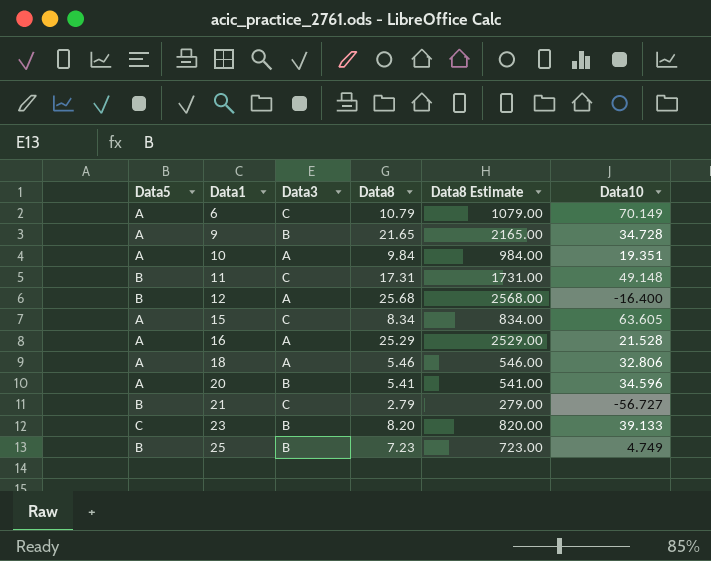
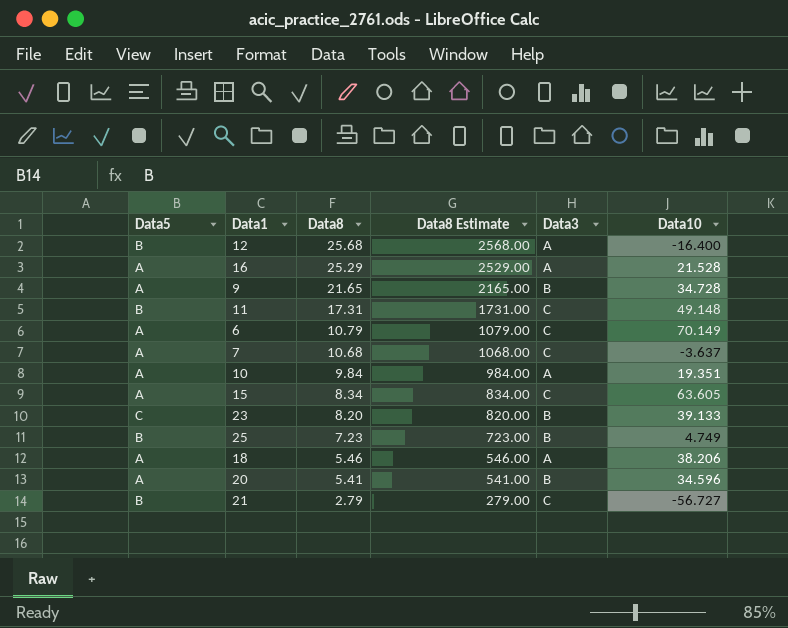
row order: Data1 ascending -> Data8 descending
column Data3 | position: 3 -> 5
row 7: none -> A | 10.68 | 1068.00 | C | -3.637
18 | Data10: 32.806 -> 38.206

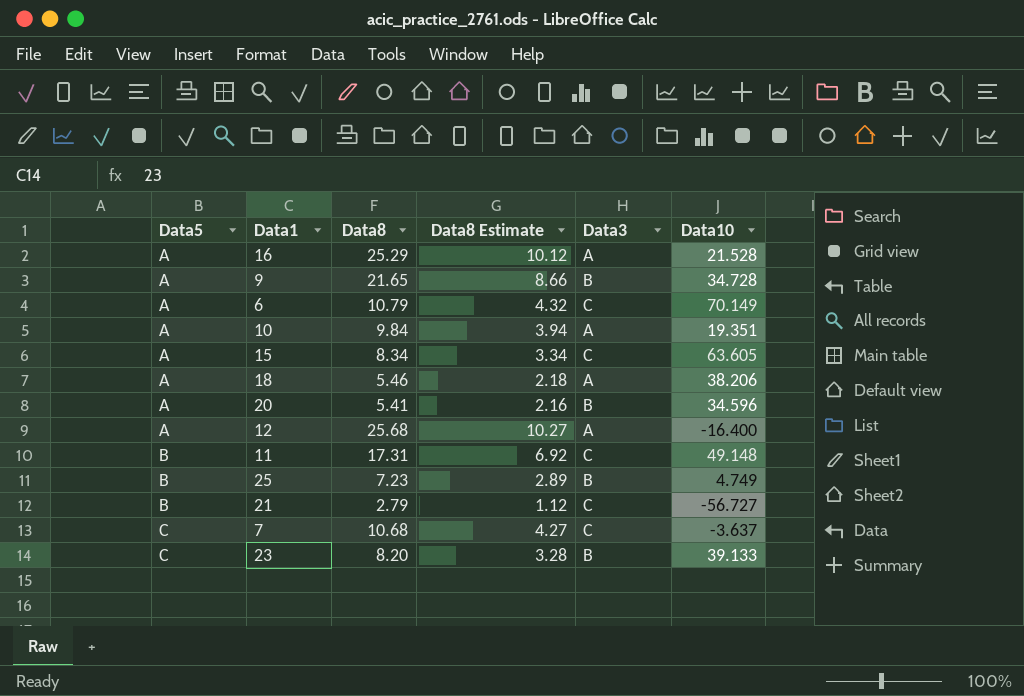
row order: Data8 descending -> Data5 ascending
column Data8 Estimate | formula: [Data8] * 100 -> [Data8] * 0.4
12 | Data5: B -> A
7 | Data5: A -> C

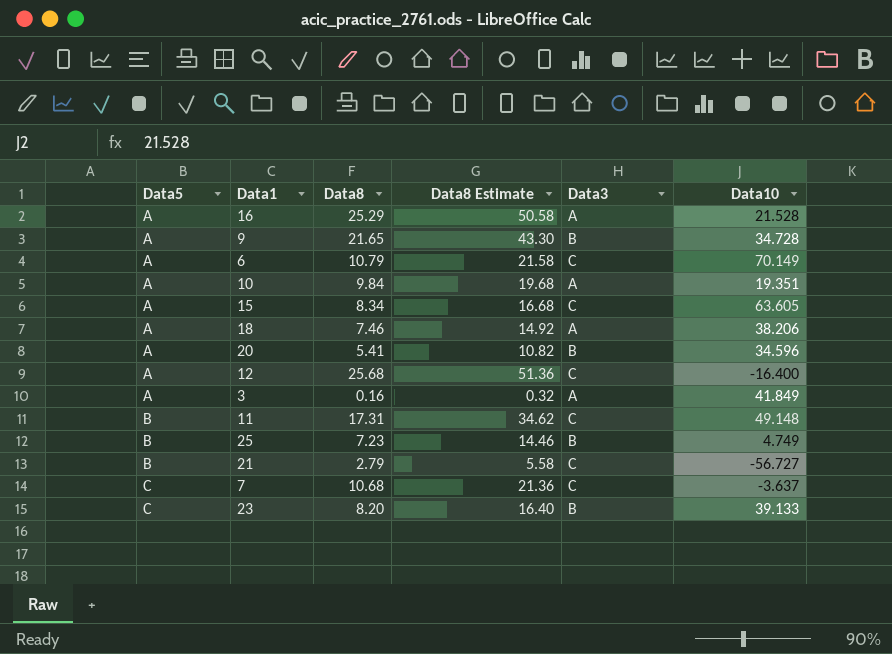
column Data8 Estimate | formula: [Data8] * 0.4 -> [Data8] * 2
18 | Data8: 5.46 -> 7.46
12 | Data3: A -> C
row 3: none -> A | 0.16 | 0.32 | A | 41.849

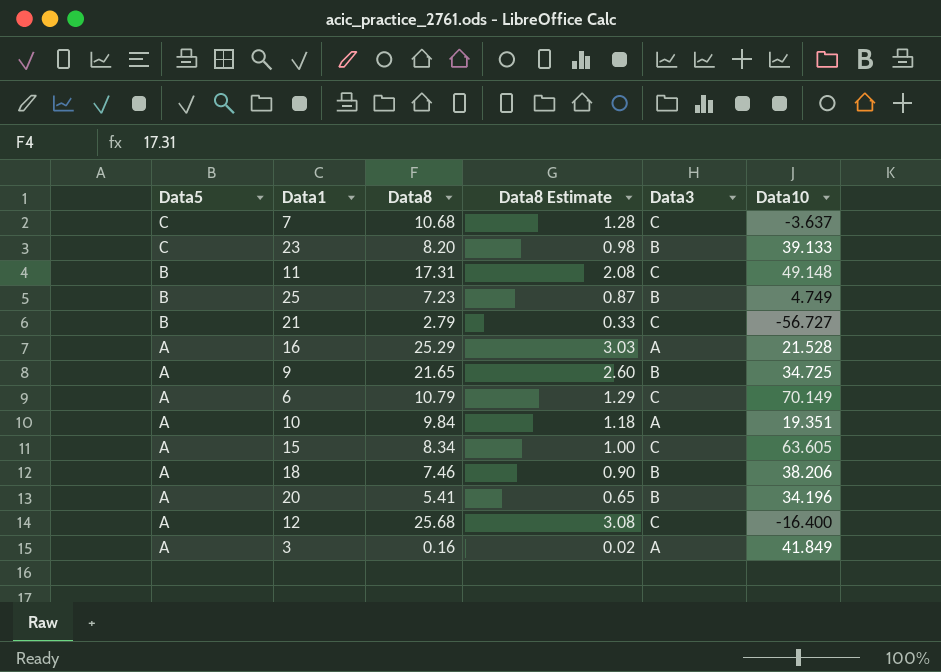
row order: Data5 ascending -> Data5 descending
column Data8 Estimate | formula: [Data8] * 2 -> [Data8] * 0.12
9 | Data10: 34.728 -> 34.725
18 | Data3: A -> B
20 | Data10: 34.596 -> 34.196

